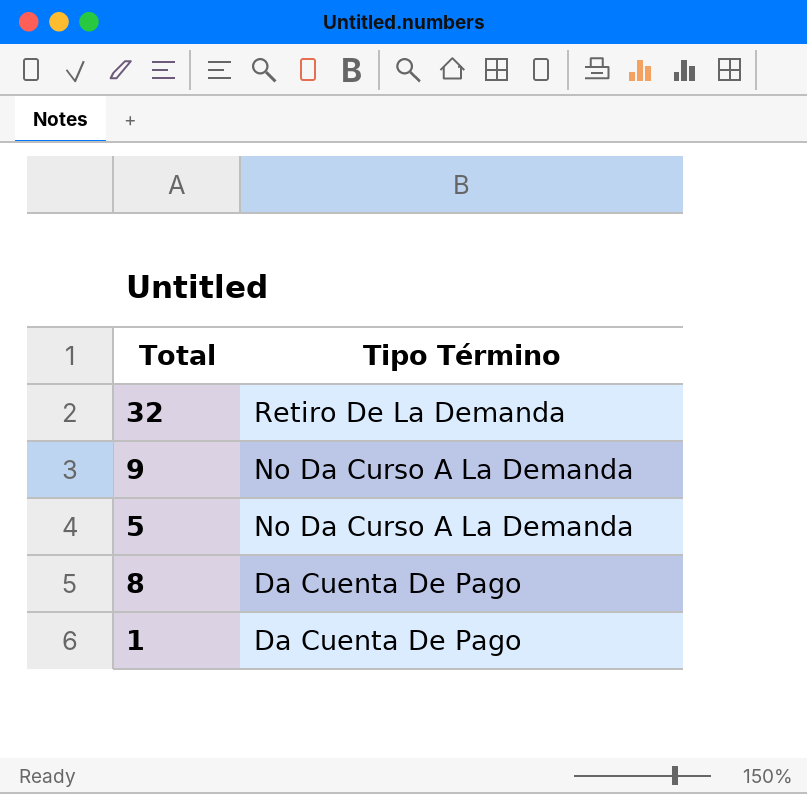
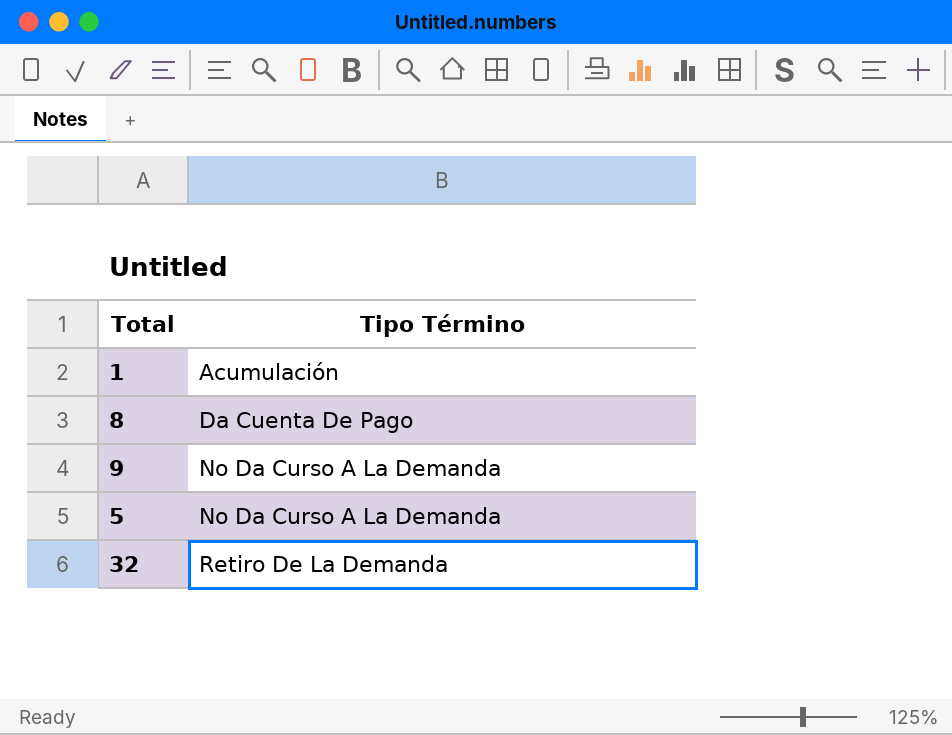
row order: Tipo Término descending -> Tipo Término ascending
1 | Tipo Término: Da Cuenta De Pago -> Acumulación

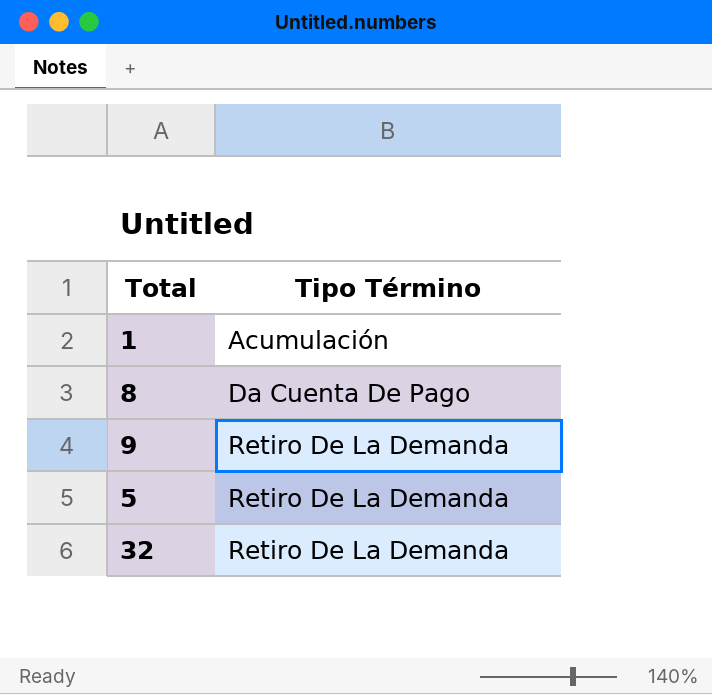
9 | Tipo Término: No Da Curso A La Demanda -> Retiro De La Demanda
5 | Tipo Término: No Da Curso A La Demanda -> Retiro De La Demanda

